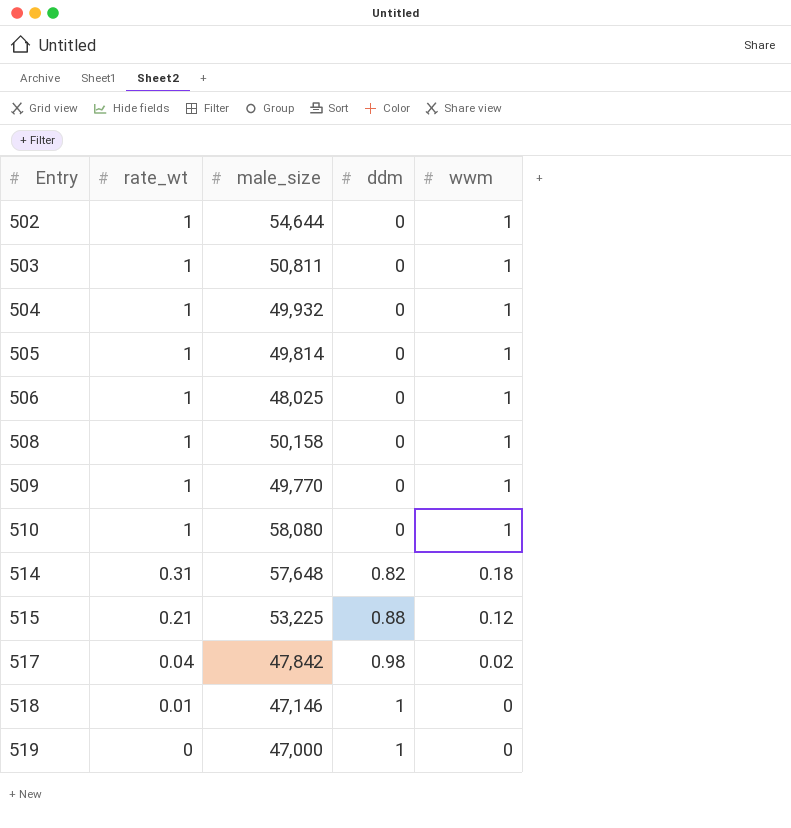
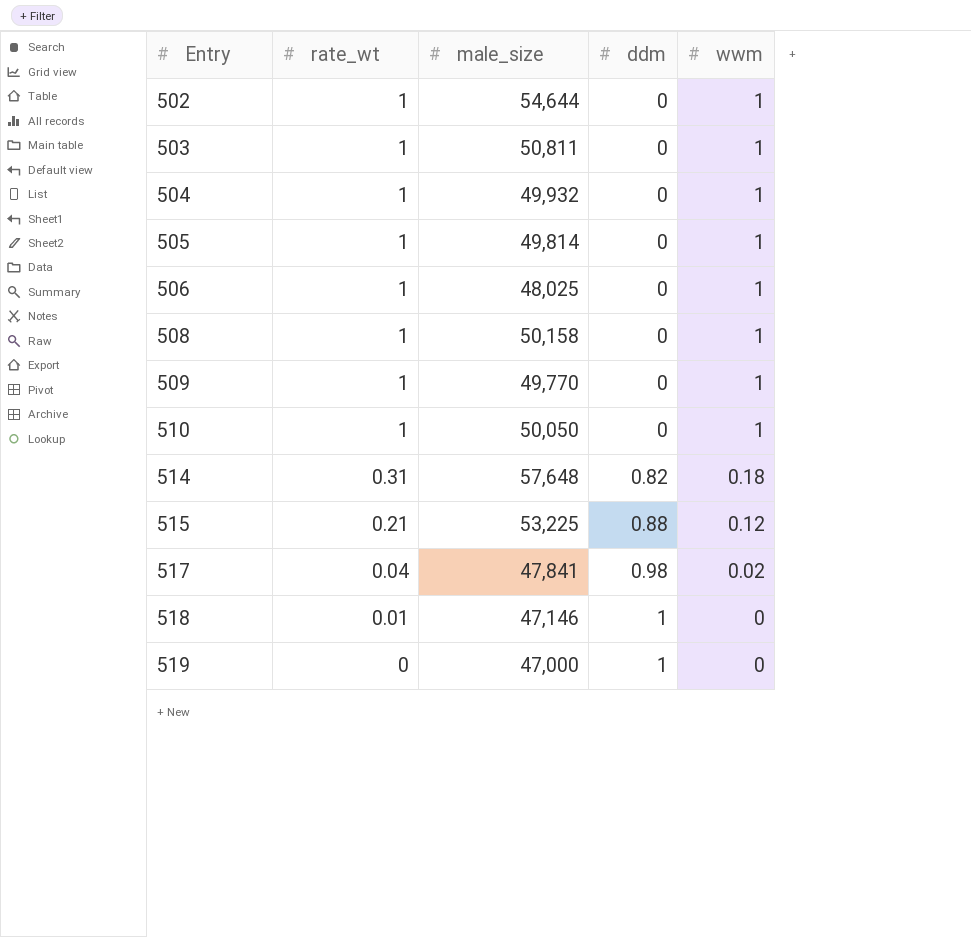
510 | male_size: 58,080 -> 50,050
517 | male_size: 47,842 -> 47,841

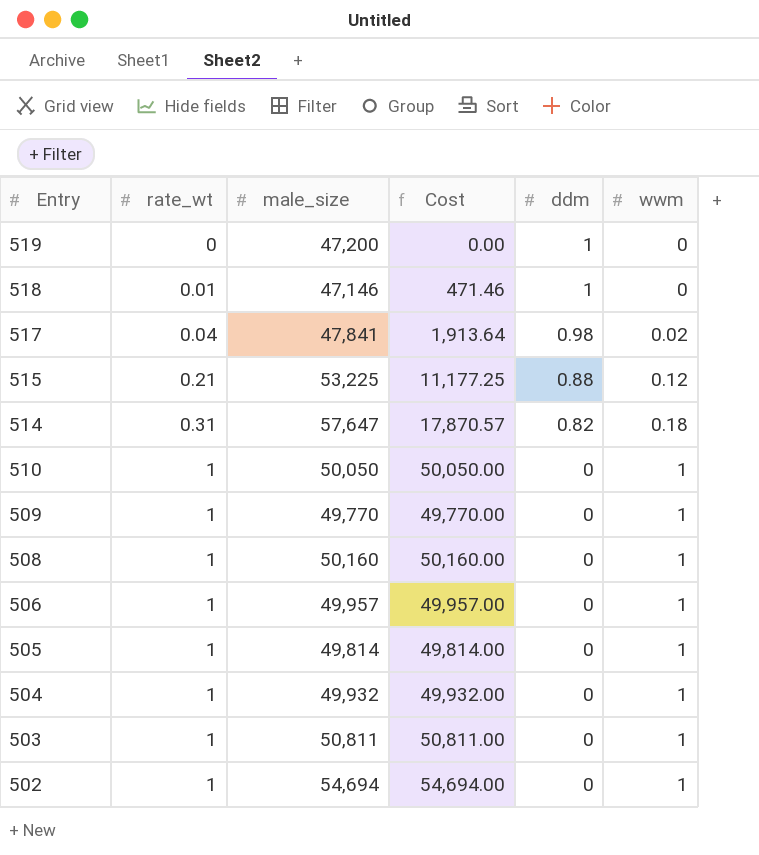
row order: Entry ascending -> Entry descending
column Cost | formula: none -> [rate_wt] * [male_size]
519 | male_size: 47,000 -> 47,200
514 | male_size: 57,648 -> 57,647
508 | male_size: 50,158 -> 50,160
506 | male_size: 48,025 -> 49,957
502 | male_size: 54,644 -> 54,694

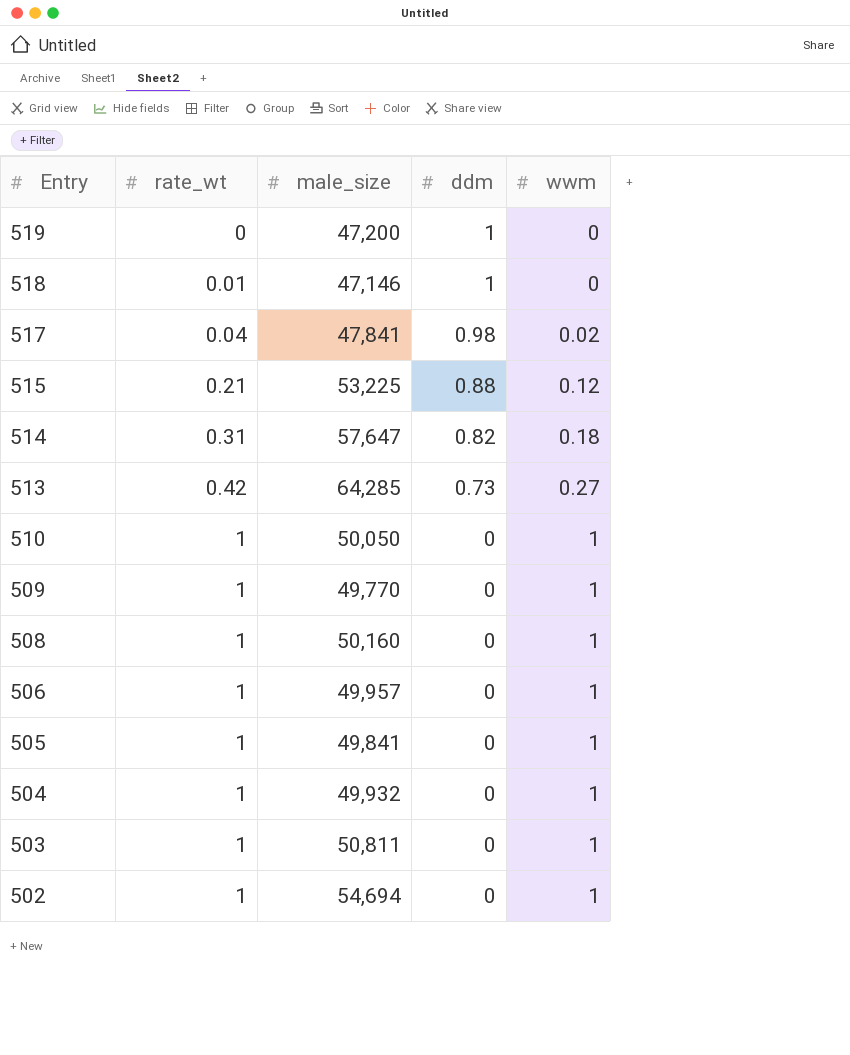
column Cost | formula: [rate_wt] * [male_size] -> none
row 513: none -> 0.42 | 64,285 | 0.73 | 0.27
505 | male_size: 49,814 -> 49,841

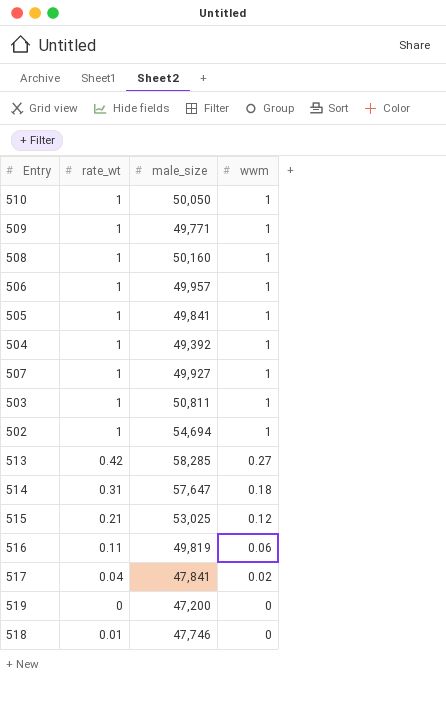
row order: Entry descending -> wwm descending
column ddm | position: 4 -> none
509 | male_size: 49,770 -> 49,771
504 | male_size: 49,932 -> 49,392
row 507: none -> 1 | 49,927 | 1
513 | male_size: 64,285 -> 58,285
515 | male_size: 53,225 -> 53,025
row 516: none -> 0.11 | 49,819 | 0.06
518 | male_size: 47,146 -> 47,746

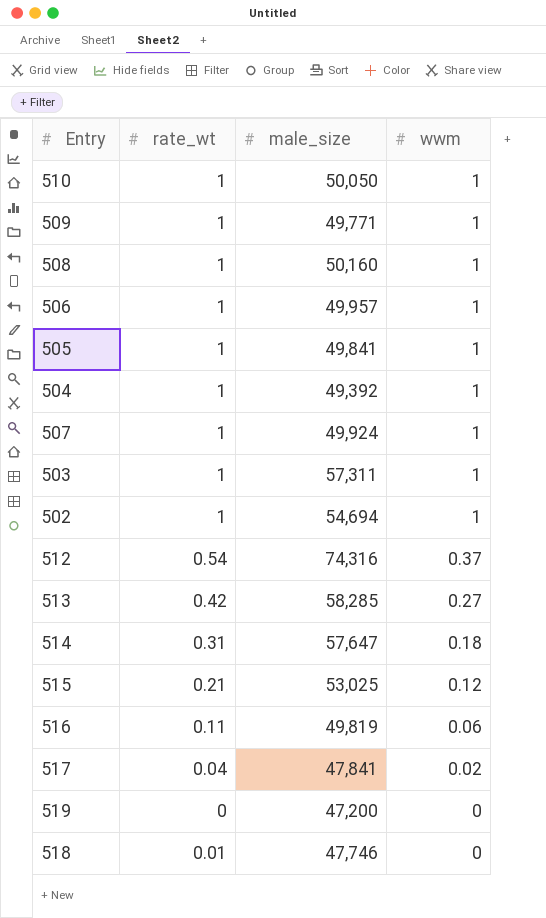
507 | male_size: 49,927 -> 49,924
503 | male_size: 50,811 -> 57,311
row 512: none -> 0.54 | 74,316 | 0.37

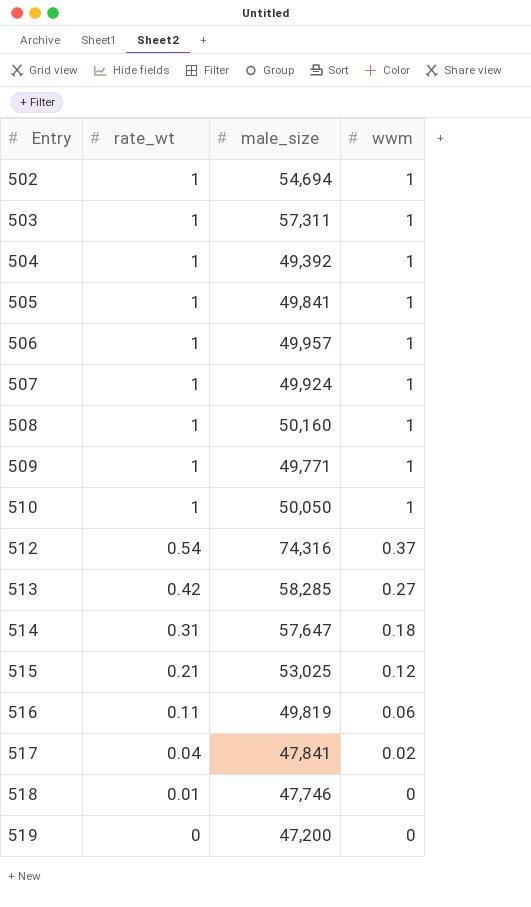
row order: wwm descending -> Entry ascending

